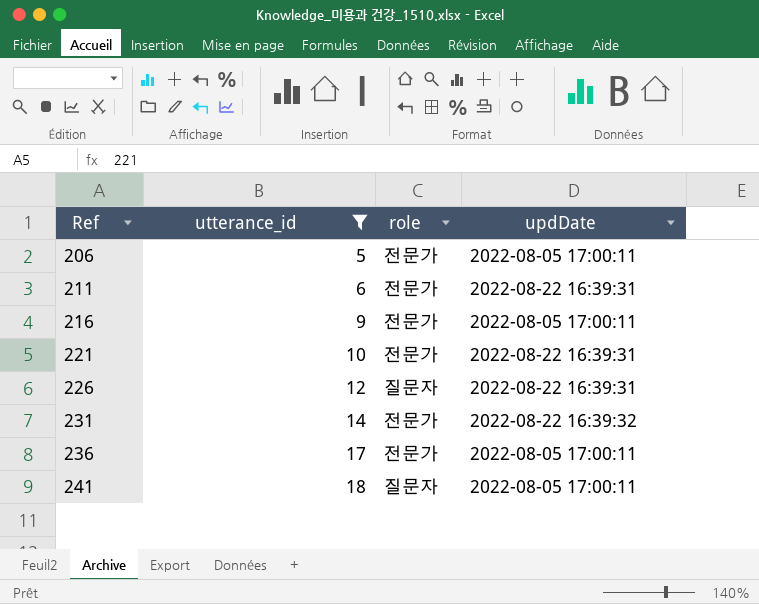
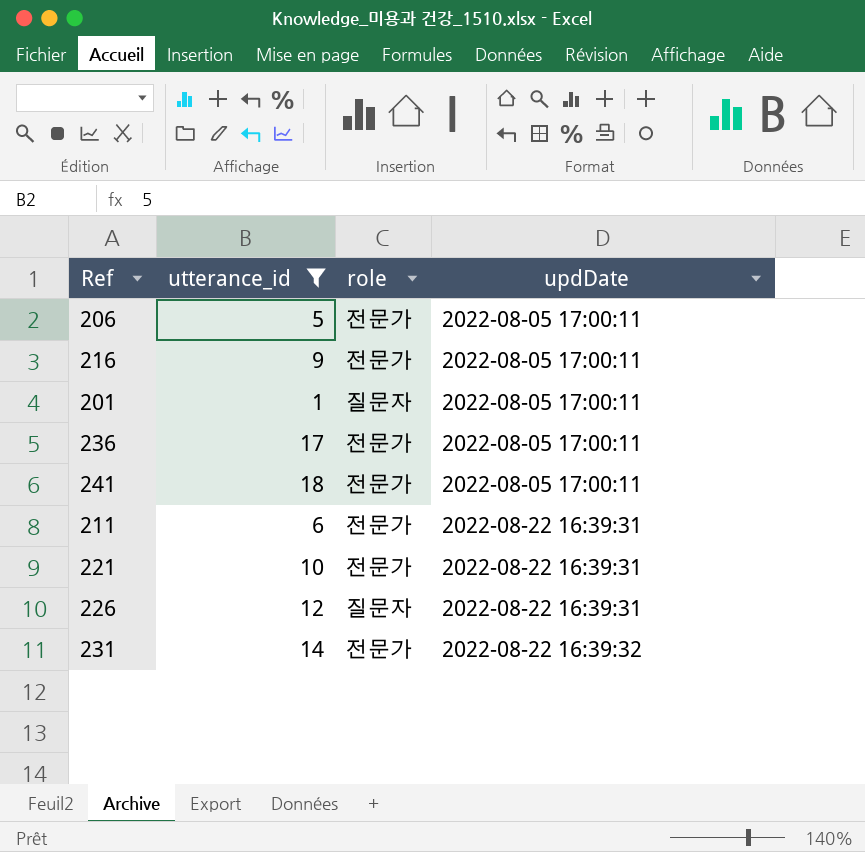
row order: Ref ascending -> updDate ascending
row 201: none -> 1 | 질문자 | 2022-08-05 17:00:11
241 | role: 질문자 -> 전문가

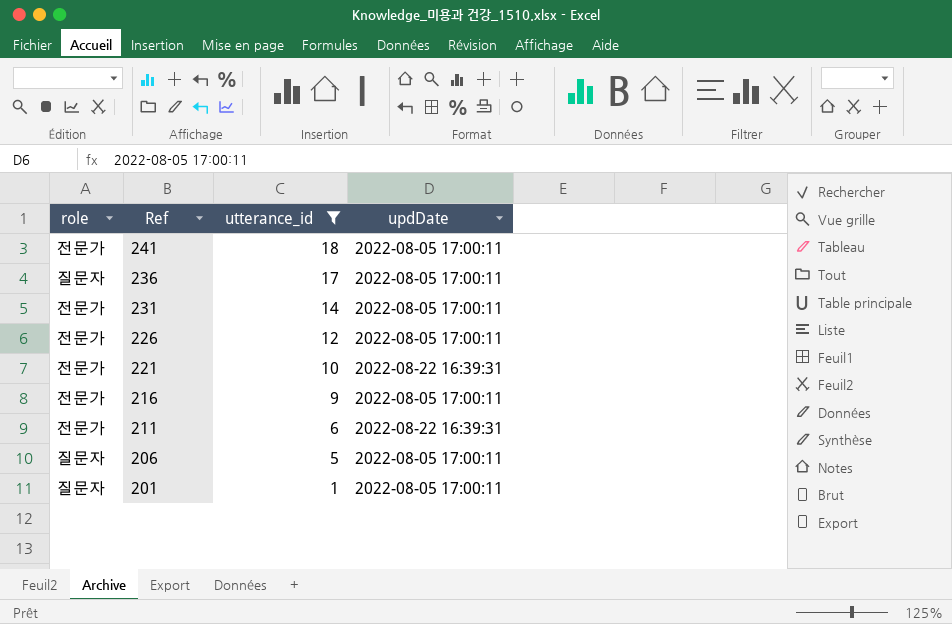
row order: updDate ascending -> Ref descending
column role | position: 3 -> 1
236 | role: 전문가 -> 질문자
231 | updDate: 2022-08-22 16:39:32 -> 2022-08-05 17:00:11
226 | role: 질문자 -> 전문가
226 | updDate: 2022-08-22 16:39:31 -> 2022-08-05 17:00:11
206 | role: 전문가 -> 질문자

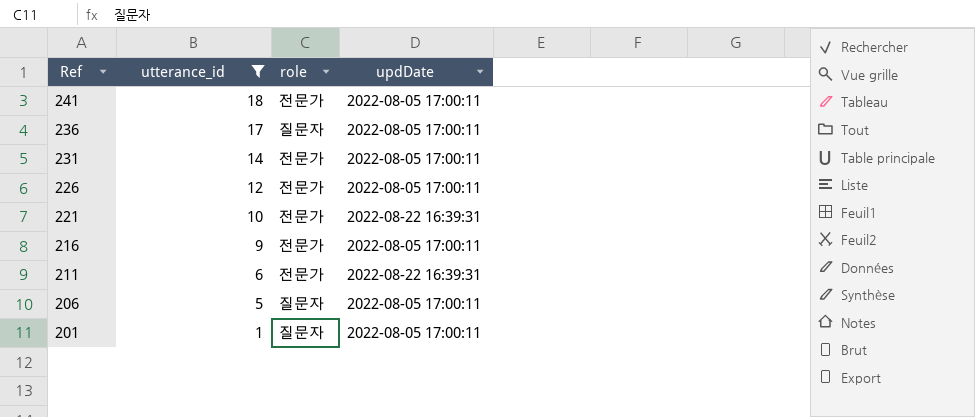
column role | position: 1 -> 3

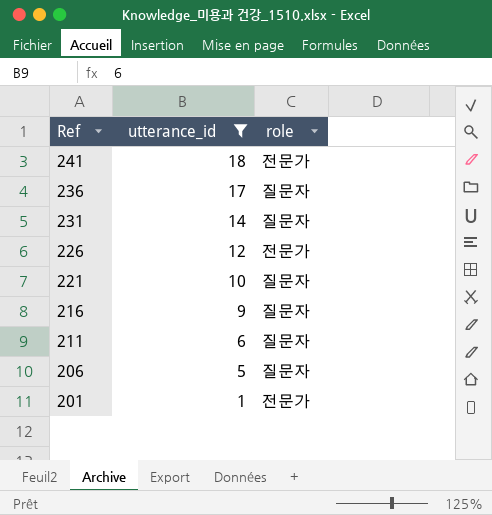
column updDate | position: 4 -> none
231 | role: 전문가 -> 질문자
221 | role: 전문가 -> 질문자
216 | role: 전문가 -> 질문자
211 | role: 전문가 -> 질문자
201 | role: 질문자 -> 전문가

